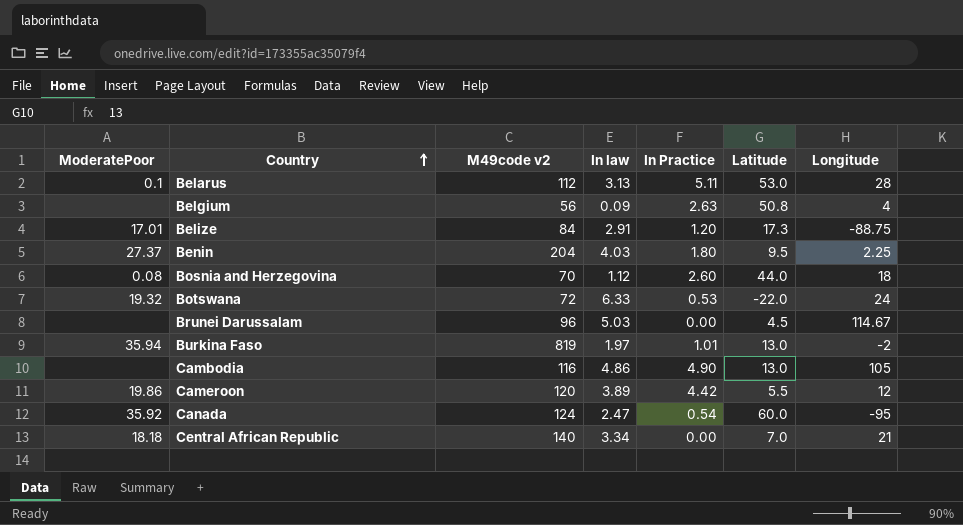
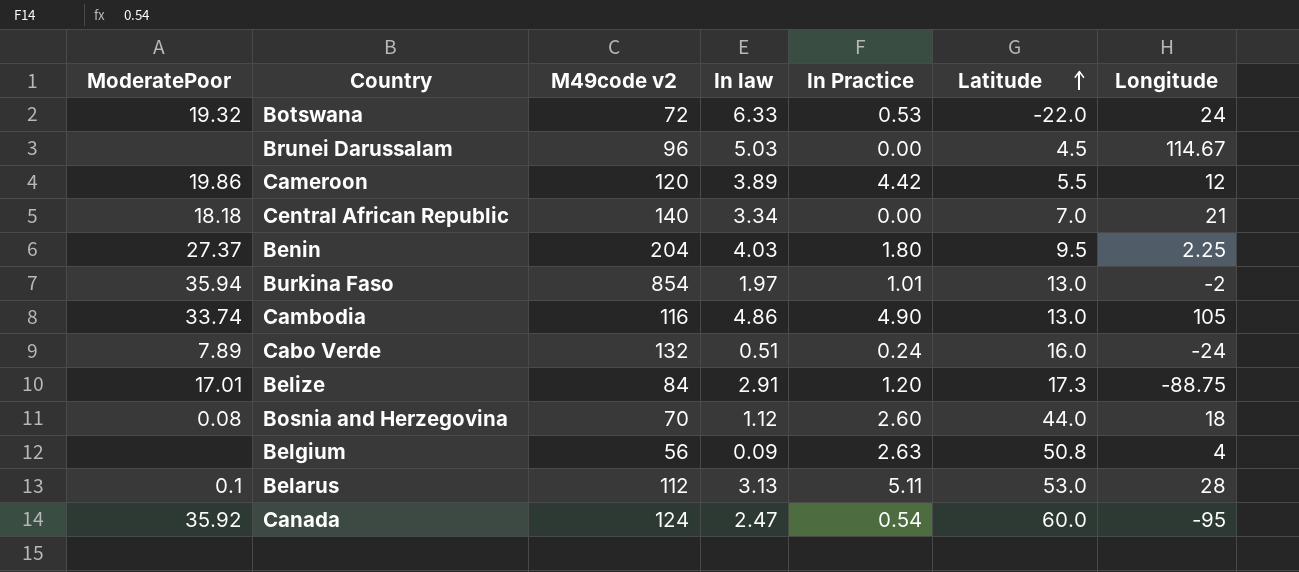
row order: Country ascending -> Latitude ascending
Burkina Faso | M49code v2: 819 -> 854
Cambodia | ModeratePoor: none -> 33.74
row Cabo Verde: none -> 7.89 | 132 | 0.51 | 0.24 | 16.0 | -24

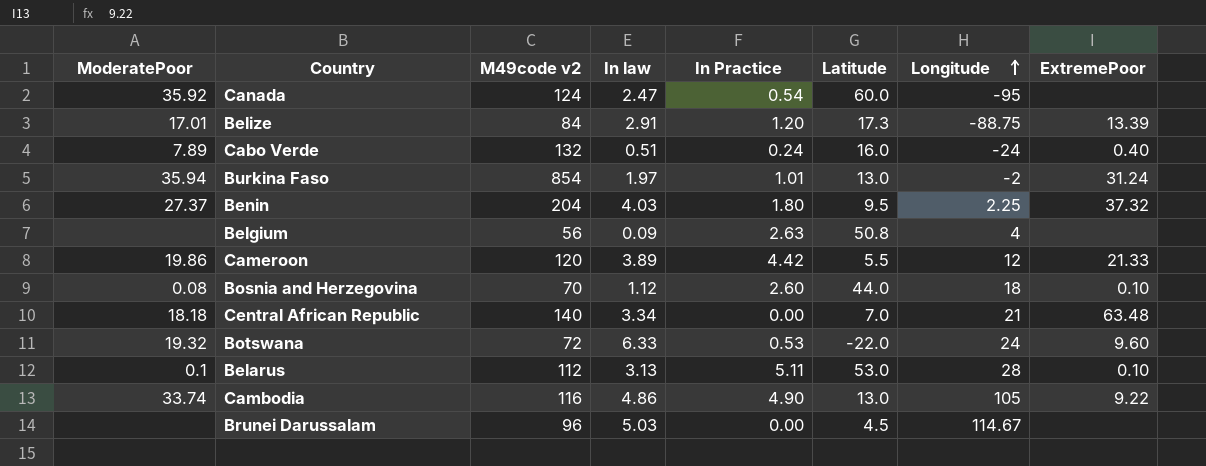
row order: Latitude ascending -> Longitude ascending
column ExtremePoor | position: none -> 8

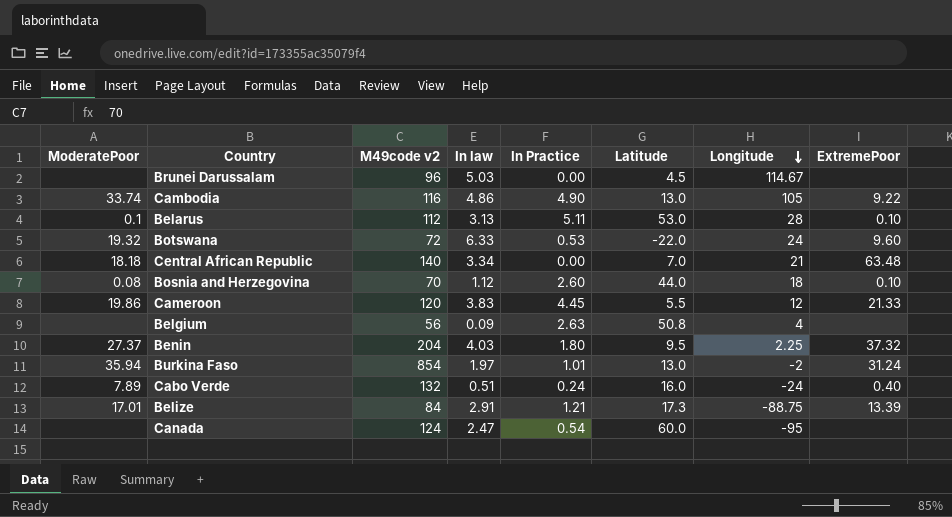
row order: Longitude ascending -> Longitude descending
Cameroon | In law: 3.89 -> 3.83
Cameroon | In Practice: 4.42 -> 4.45
Belize | In Practice: 1.20 -> 1.21
Canada | ModeratePoor: 35.92 -> none

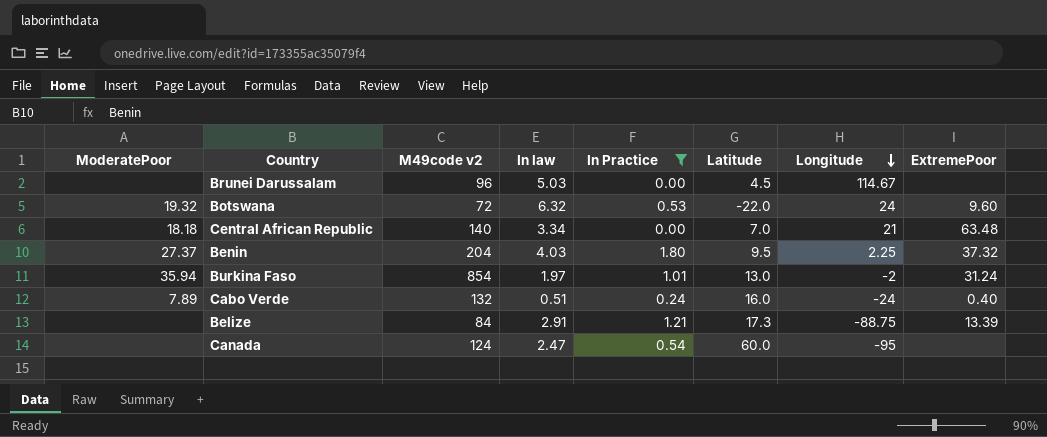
filter: none -> In Practice <= 1.80
Botswana | In law: 6.33 -> 6.32
Belize | ModeratePoor: 17.01 -> none

